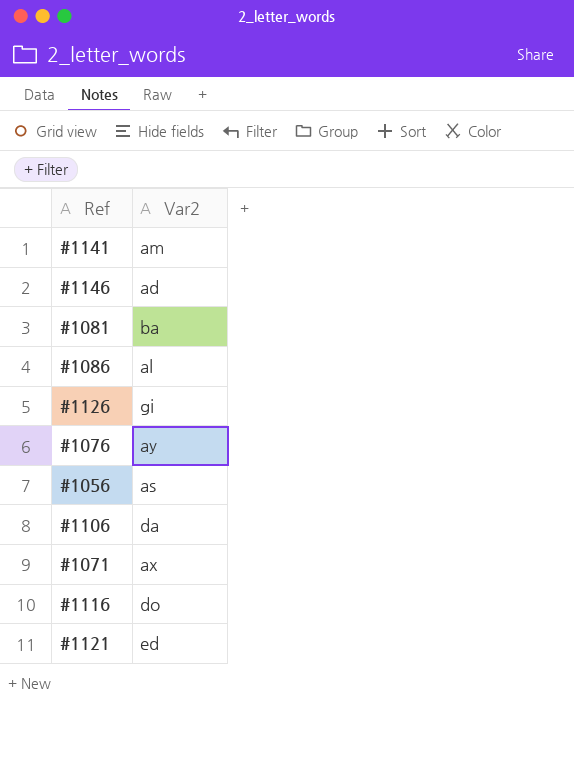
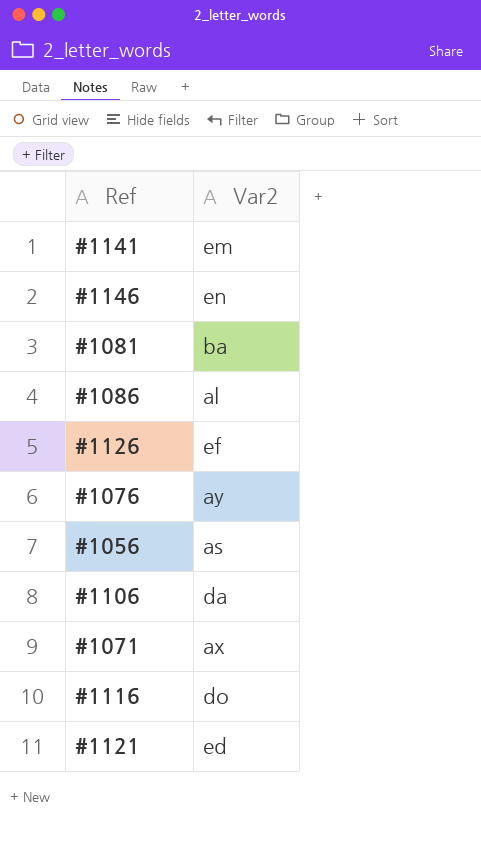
#1141 | Var2: am -> em
#1146 | Var2: ad -> en
#1126 | Var2: gi -> ef

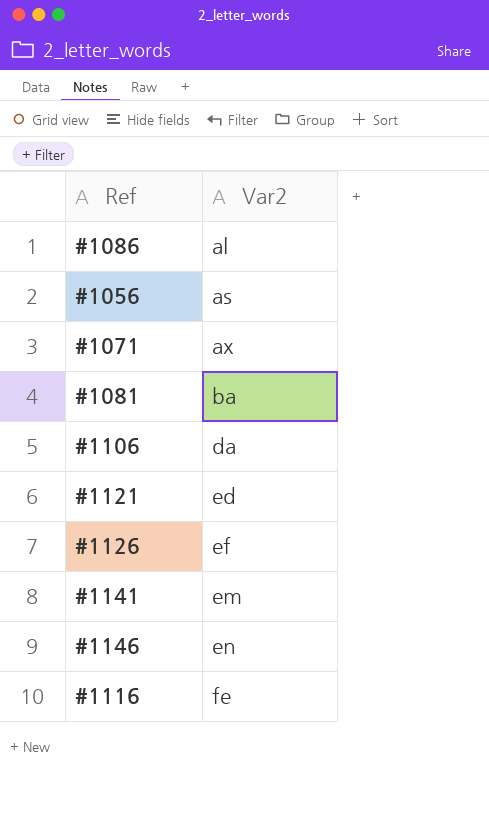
row order: none -> Var2 ascending
row #1076: ay -> none
#1116 | Var2: do -> fe

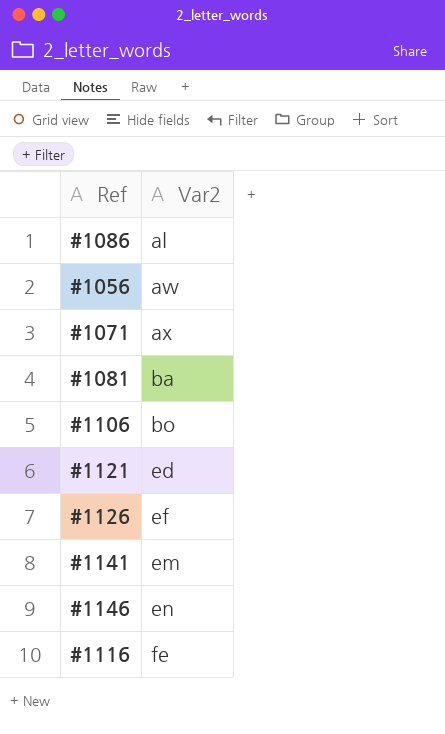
#1056 | Var2: as -> aw
#1106 | Var2: da -> bo

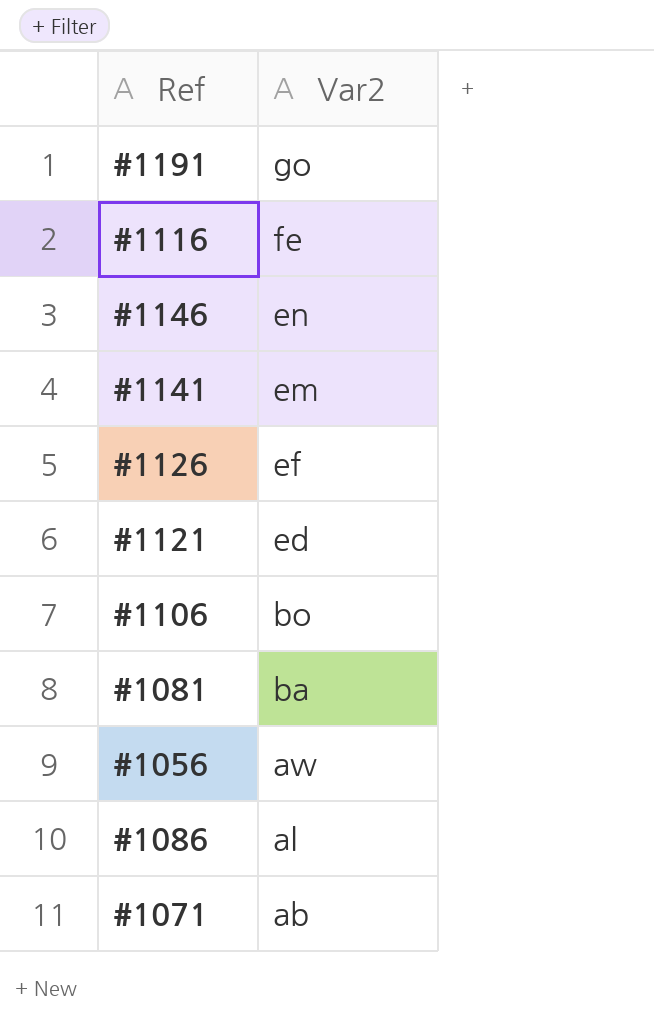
row order: Var2 ascending -> Var2 descending
row #1191: none -> go
#1071 | Var2: ax -> ab

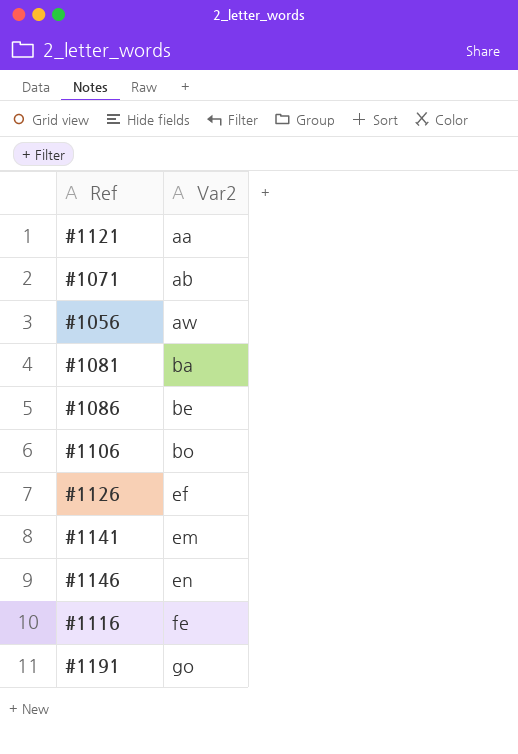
row order: Var2 descending -> Var2 ascending
#1121 | Var2: ed -> aa
#1086 | Var2: al -> be

